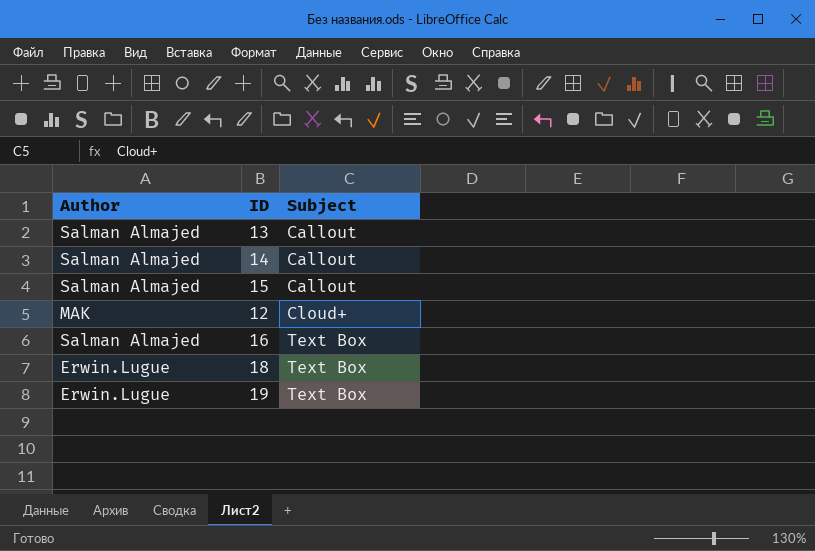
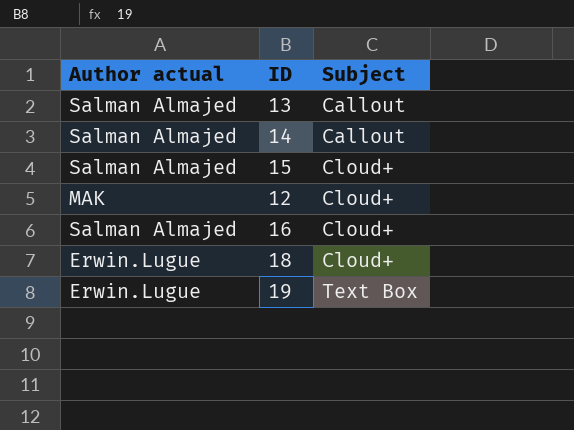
column name: Author -> Author actual
15 | Subject: Callout -> Cloud+
16 | Subject: Text Box -> Cloud+
18 | Subject: Text Box -> Cloud+

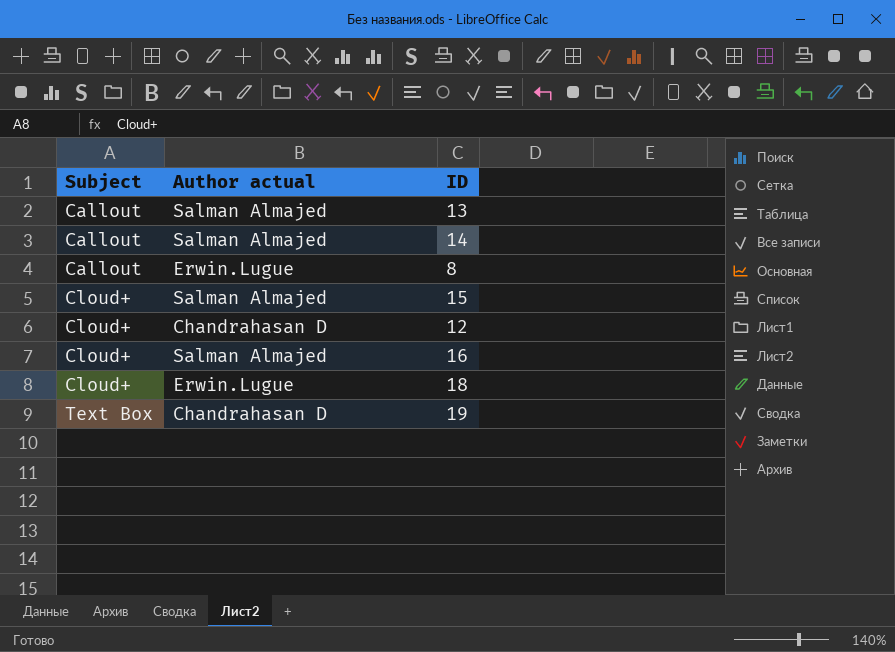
column Subject | position: 3 -> 1
row 8: none -> Callout | Erwin.Lugue
12 | Author actual: MAK -> Chandrahasan D
19 | Author actual: Erwin.Lugue -> Chandrahasan D

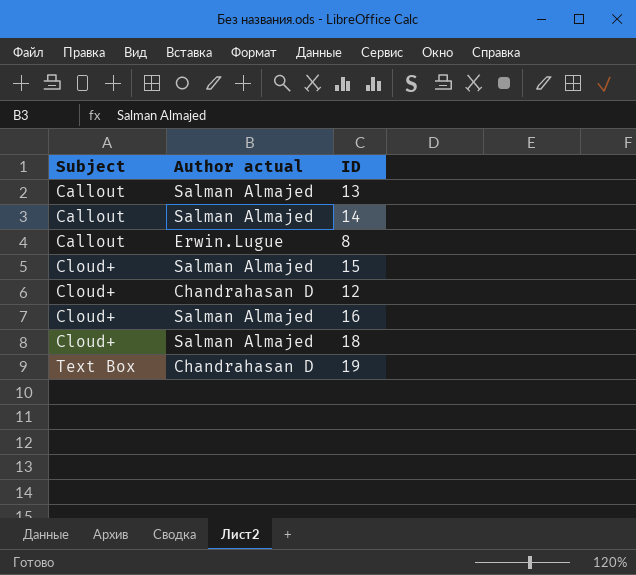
18 | Author actual: Erwin.Lugue -> Salman Almajed

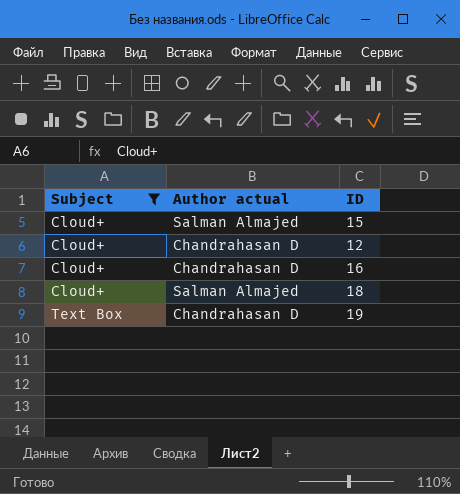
filter: none -> Subject != Callout
16 | Author actual: Salman Almajed -> Chandrahasan D

